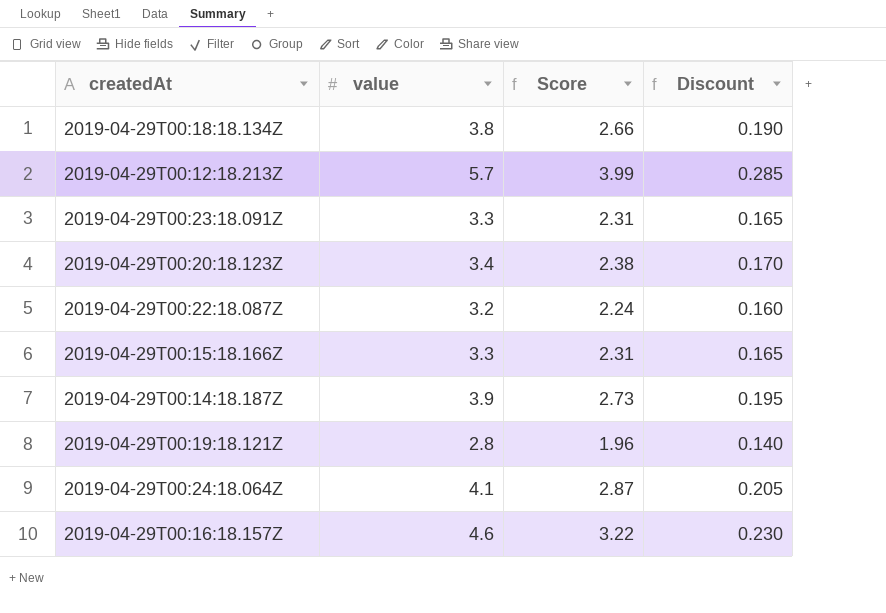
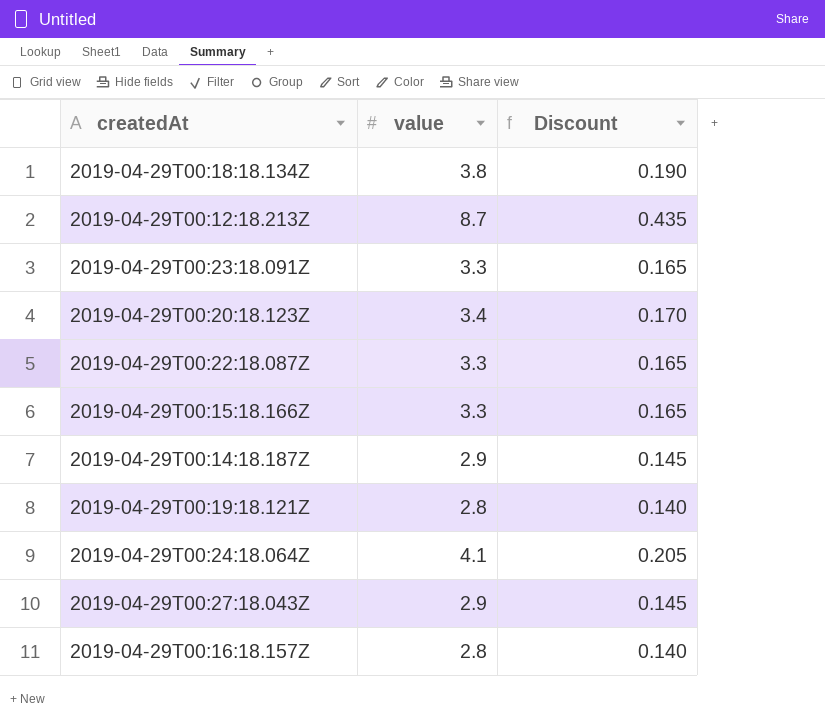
column Score | formula: [value] * 0.7 -> none
2019-04-29T00:12:18.213Z | value: 5.7 -> 8.7
2019-04-29T00:12:18.213Z | Discount: 0.285 -> 0.435
2019-04-29T00:22:18.087Z | value: 3.2 -> 3.3
2019-04-29T00:22:18.087Z | Discount: 0.160 -> 0.165
2019-04-29T00:14:18.187Z | value: 3.9 -> 2.9
2019-04-29T00:14:18.187Z | Discount: 0.195 -> 0.145
row 2019-04-29T00:27:18.043Z: none -> 2.9 | 0.145
2019-04-29T00:16:18.157Z | value: 4.6 -> 2.8
2019-04-29T00:16:18.157Z | Discount: 0.230 -> 0.140

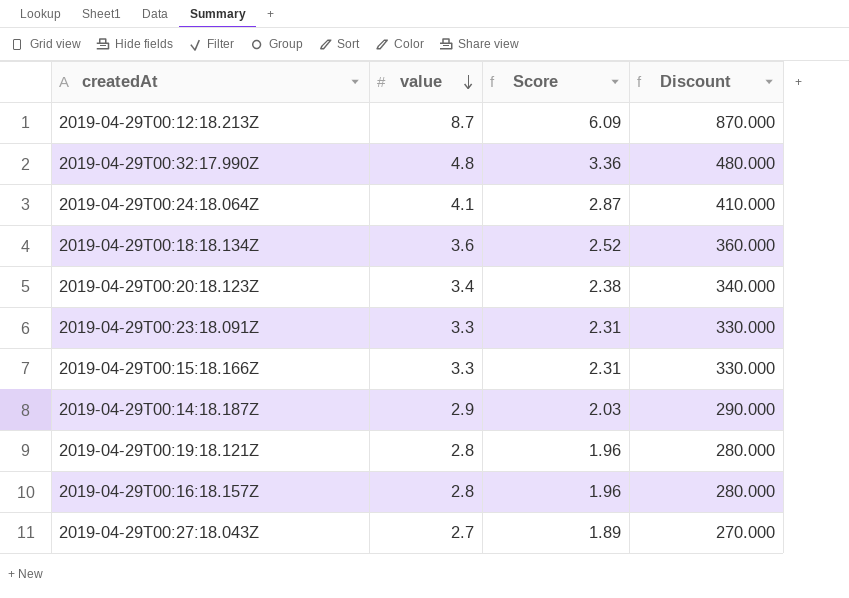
row order: none -> value descending
column Score | formula: none -> [value] * 0.7
column Discount | formula: [value] * 0.05 -> [value] * 100
row 2019-04-29T00:22:18.087Z: 3.3 | 0.165 -> none
row 2019-04-29T00:32:17.990Z: none -> 4.8 | 3.36 | 480.000
2019-04-29T00:18:18.134Z | value: 3.8 -> 3.6
2019-04-29T00:27:18.043Z | value: 2.9 -> 2.7

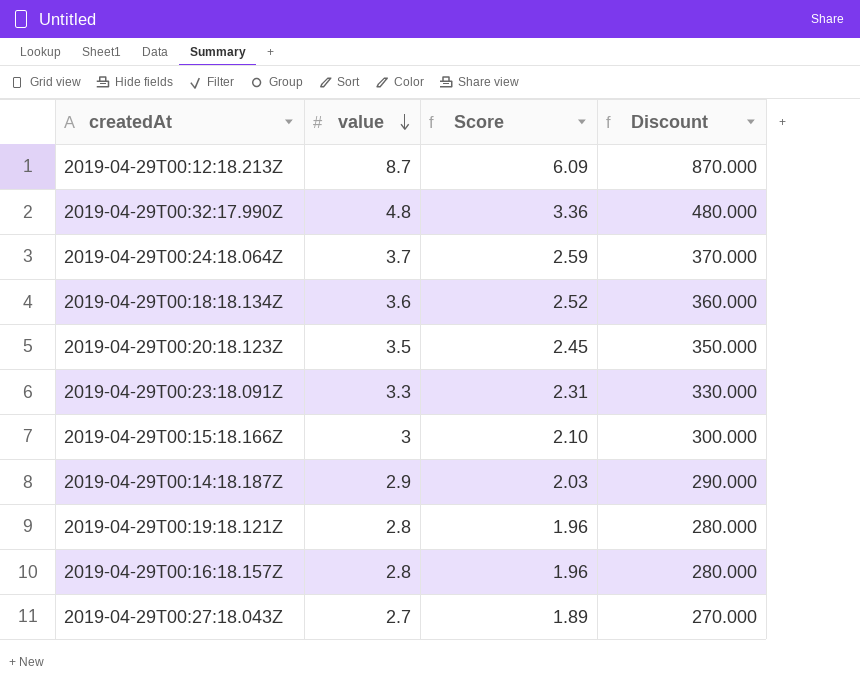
2019-04-29T00:24:18.064Z | value: 4.1 -> 3.7
2019-04-29T00:24:18.064Z | Score: 2.87 -> 2.59
2019-04-29T00:24:18.064Z | Discount: 410.000 -> 370.000
2019-04-29T00:20:18.123Z | value: 3.4 -> 3.5
2019-04-29T00:20:18.123Z | Score: 2.38 -> 2.45
2019-04-29T00:20:18.123Z | Discount: 340.000 -> 350.000
2019-04-29T00:15:18.166Z | value: 3.3 -> 3
2019-04-29T00:15:18.166Z | Score: 2.31 -> 2.10
2019-04-29T00:15:18.166Z | Discount: 330.000 -> 300.000

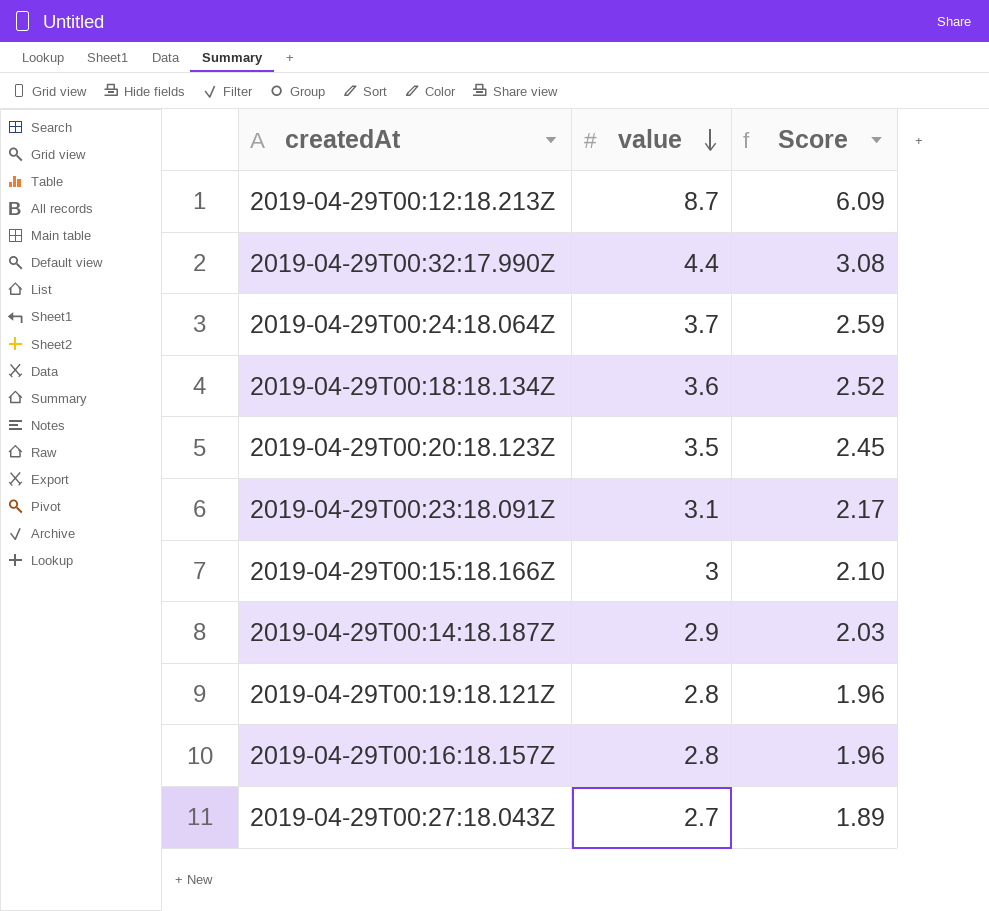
column Discount | formula: [value] * 100 -> none
2019-04-29T00:32:17.990Z | value: 4.8 -> 4.4
2019-04-29T00:32:17.990Z | Score: 3.36 -> 3.08
2019-04-29T00:23:18.091Z | value: 3.3 -> 3.1
2019-04-29T00:23:18.091Z | Score: 2.31 -> 2.17

